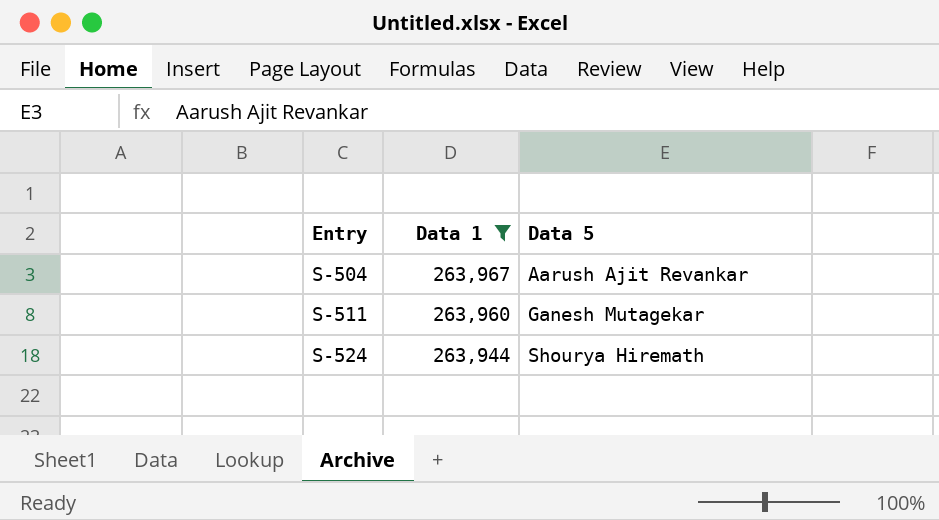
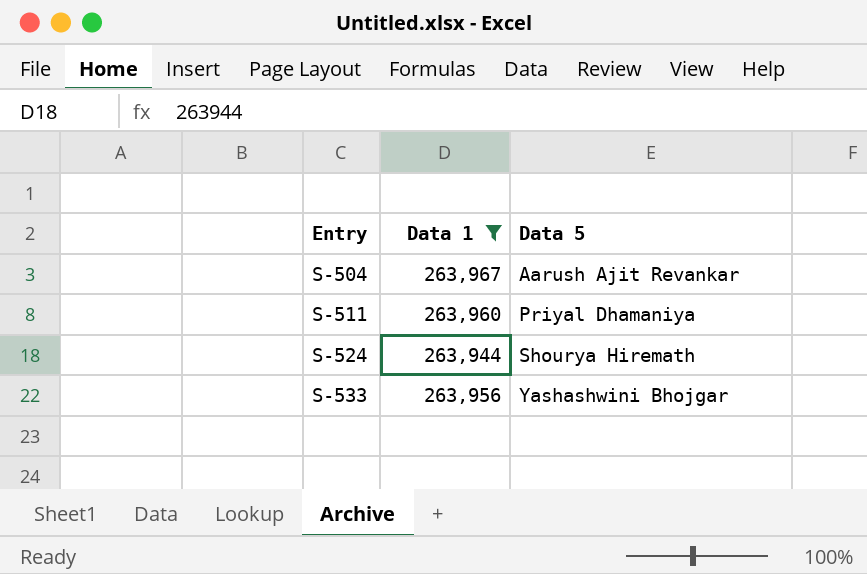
S-511 | Data 5: Ganesh Mutagekar -> Priyal Dhamaniya
row S-533: none -> 263,956 | Yashashwini Bhojgar

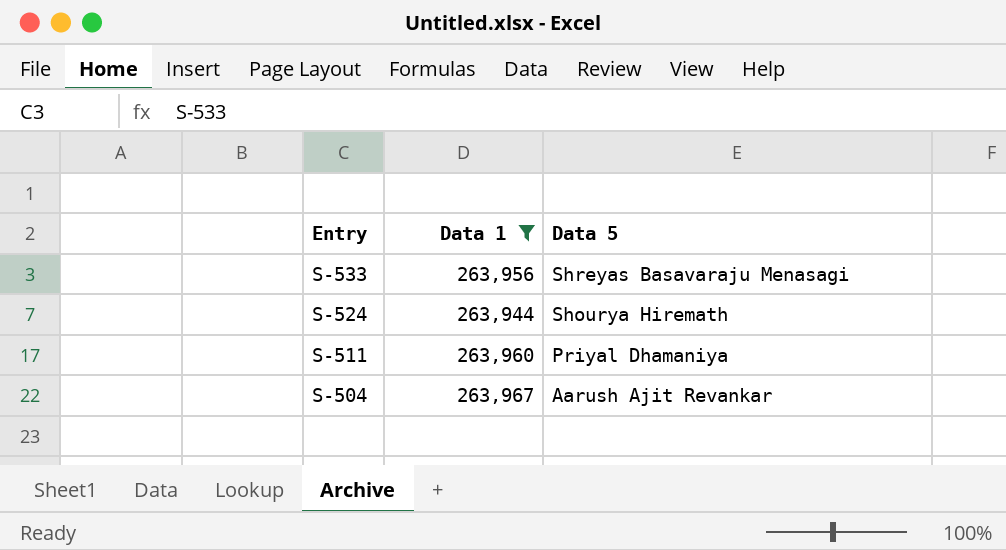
row order: Entry ascending -> Entry descending
S-533 | Data 5: Yashashwini Bhojgar -> Shreyas Basavaraju Menasagi

